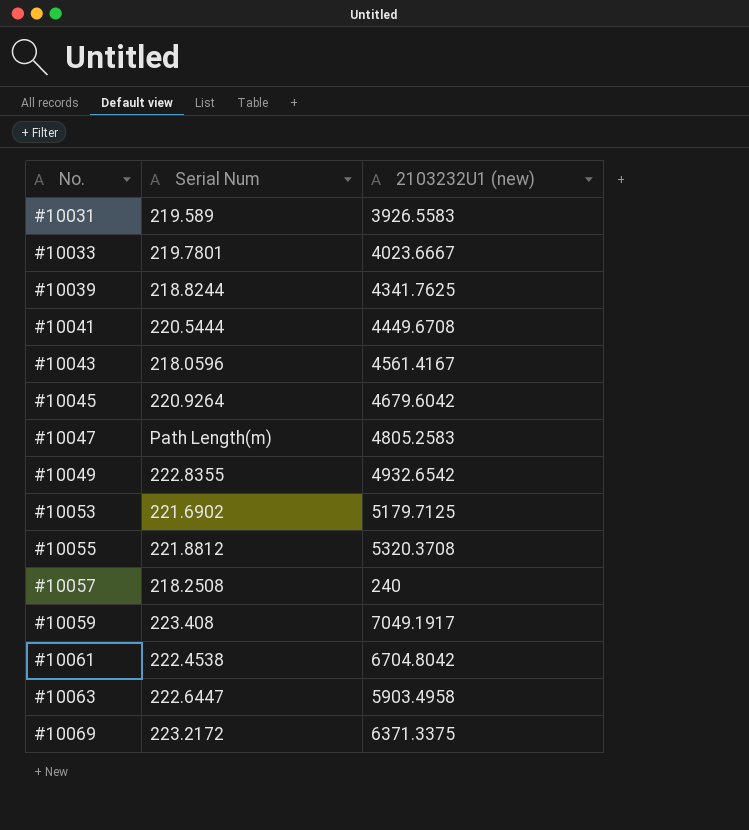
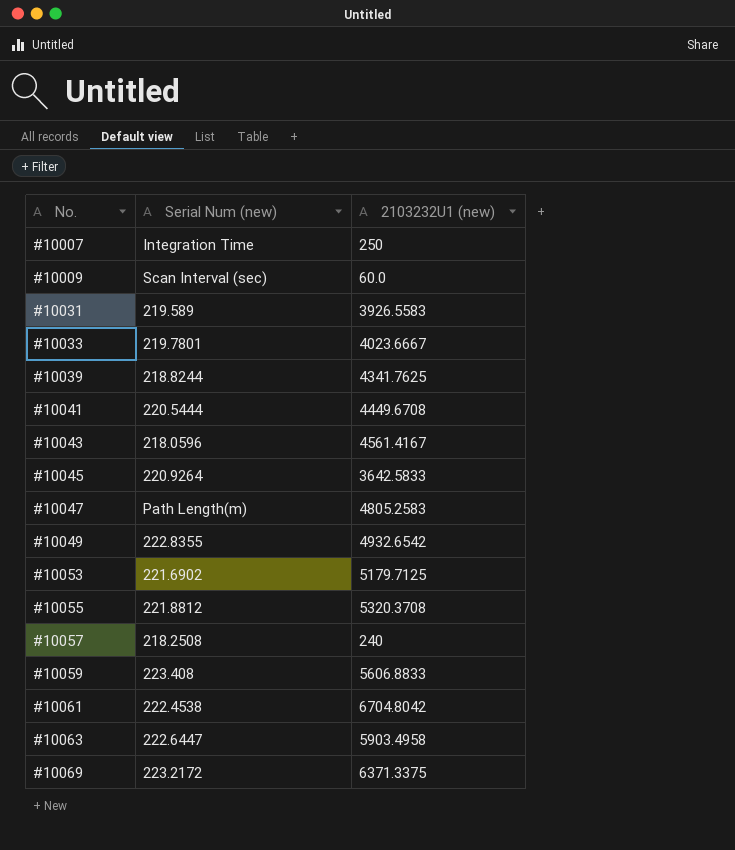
column name: Serial Num -> Serial Num (new)
row #10007: none -> Integration Time | 250
row #10009: none -> Scan Interval (sec) | 60.0
#10045 | 2103232U1 (new): 4679.6042 -> 3642.5833
#10059 | 2103232U1 (new): 7049.1917 -> 5606.8833

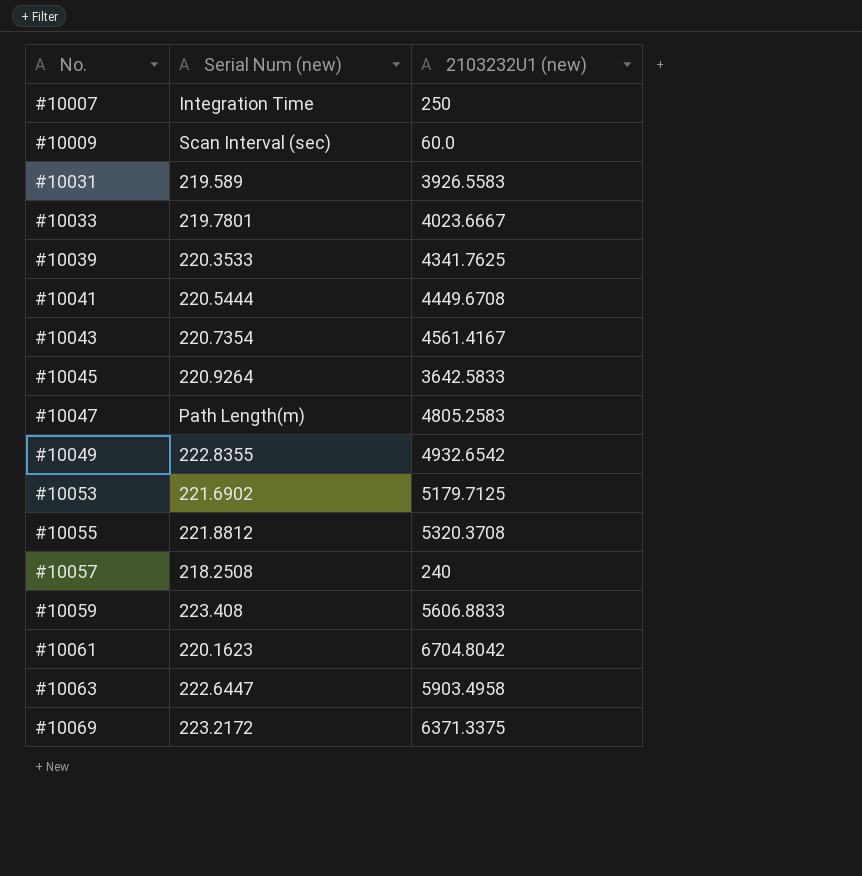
#10039 | Serial Num (new): 218.8244 -> 220.3533
#10043 | Serial Num (new): 218.0596 -> 220.7354
#10061 | Serial Num (new): 222.4538 -> 220.1623

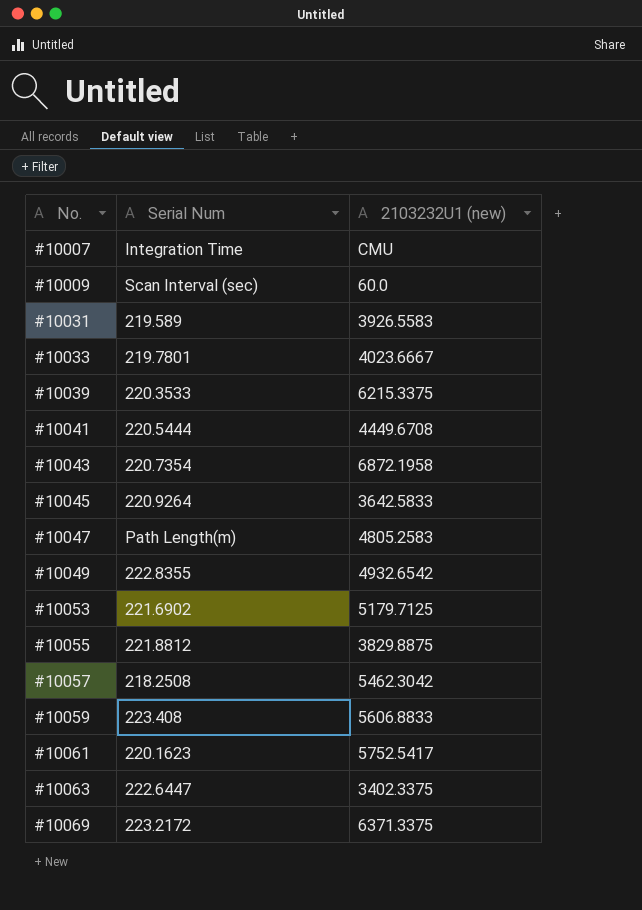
column name: Serial Num (new) -> Serial Num
#10007 | 2103232U1 (new): 250 -> CMU
#10039 | 2103232U1 (new): 4341.7625 -> 6215.3375
#10043 | 2103232U1 (new): 4561.4167 -> 6872.1958
#10055 | 2103232U1 (new): 5320.3708 -> 3829.8875
#10057 | 2103232U1 (new): 240 -> 5462.3042
#10061 | 2103232U1 (new): 6704.8042 -> 5752.5417
#10063 | 2103232U1 (new): 5903.4958 -> 3402.3375

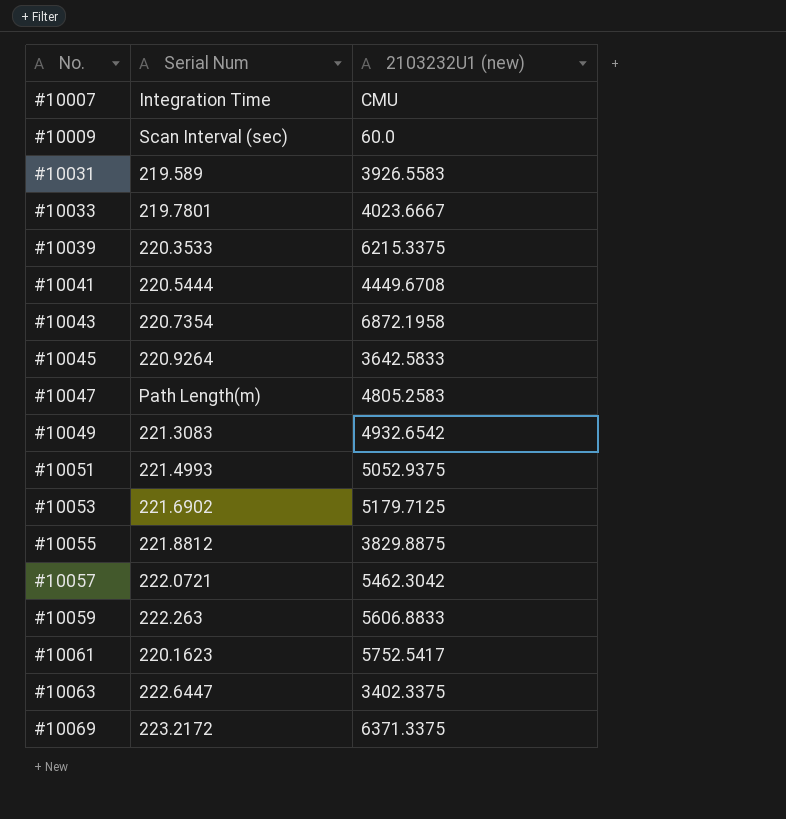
#10049 | Serial Num: 222.8355 -> 221.3083
row #10051: none -> 221.4993 | 5052.9375
#10057 | Serial Num: 218.2508 -> 222.0721
#10059 | Serial Num: 223.408 -> 222.263

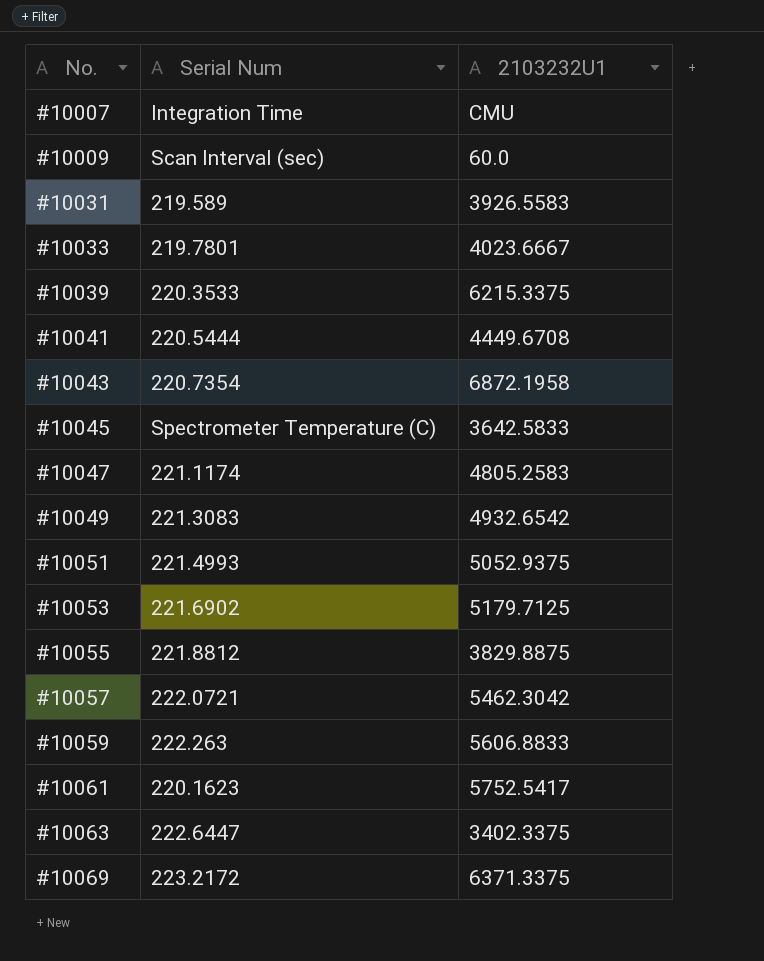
column name: 2103232U1 (new) -> 2103232U1
#10045 | Serial Num: 220.9264 -> Spectrometer Temperature (C)
#10047 | Serial Num: Path Length(m) -> 221.1174

